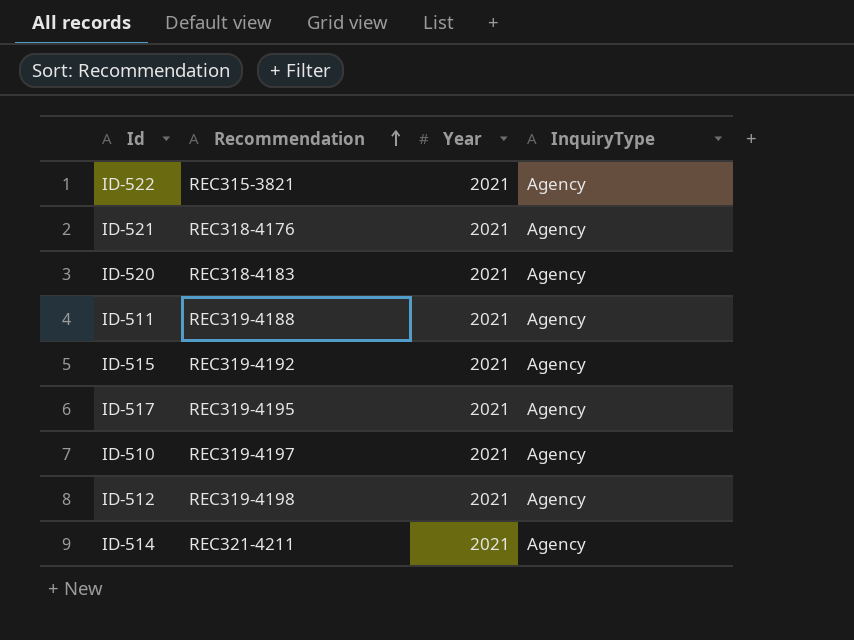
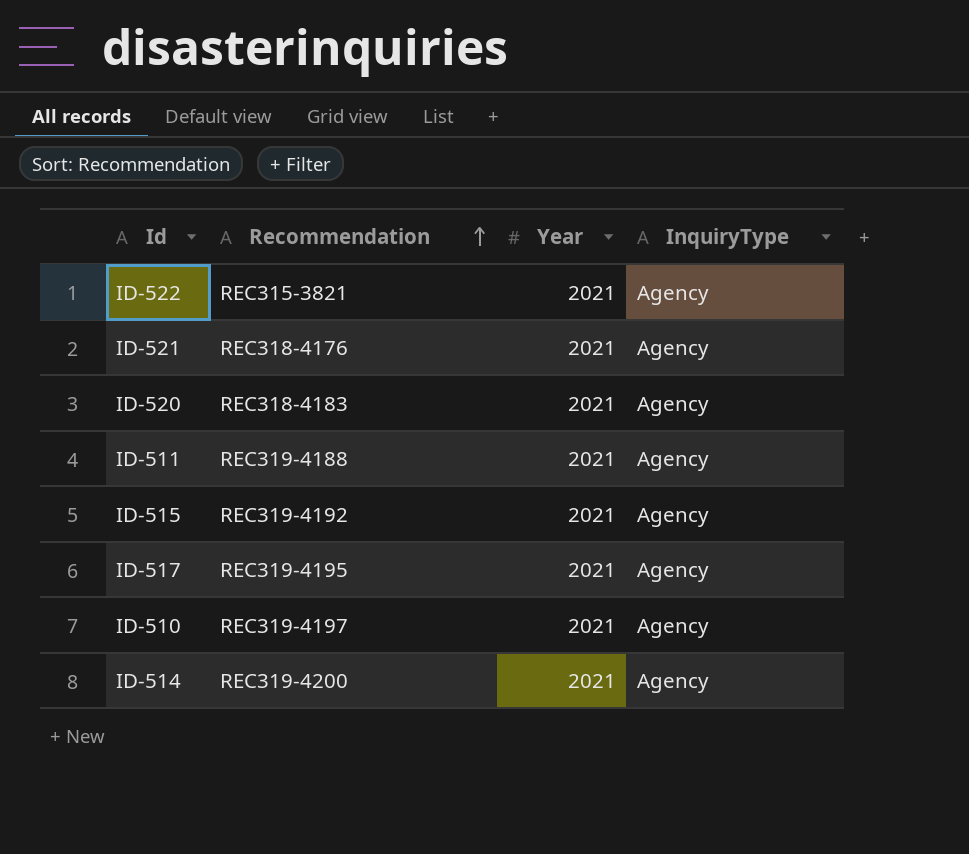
row ID-512: REC319-4198 | 2021 | Agency -> none
ID-514 | Recommendation: REC321-4211 -> REC319-4200

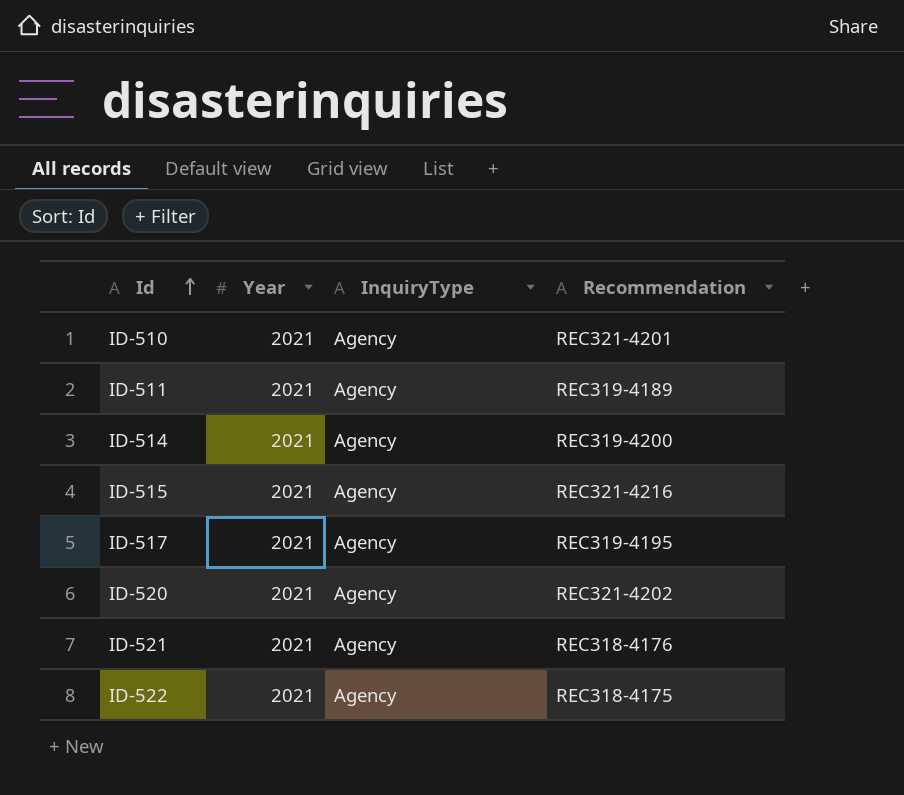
row order: Recommendation ascending -> Id ascending
column Recommendation | position: 2 -> 4
ID-510 | Recommendation: REC319-4197 -> REC321-4201
ID-511 | Recommendation: REC319-4188 -> REC319-4189
ID-515 | Recommendation: REC319-4192 -> REC321-4216
ID-520 | Recommendation: REC318-4183 -> REC321-4202
ID-522 | Recommendation: REC315-3821 -> REC318-4175

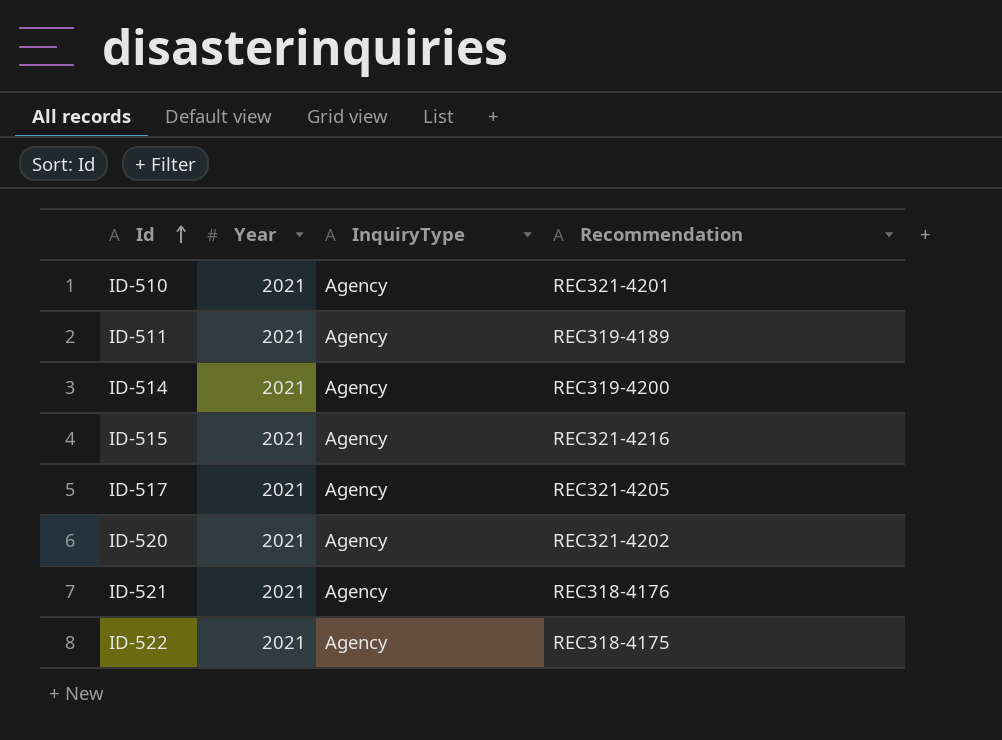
ID-517 | Recommendation: REC319-4195 -> REC321-4205

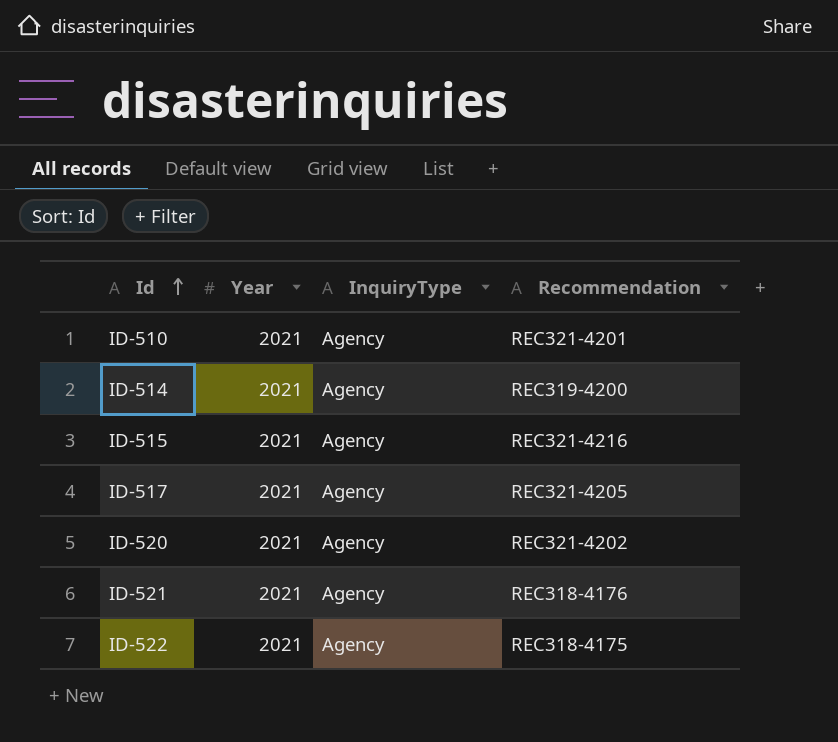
row ID-511: 2021 | Agency | REC319-4189 -> none

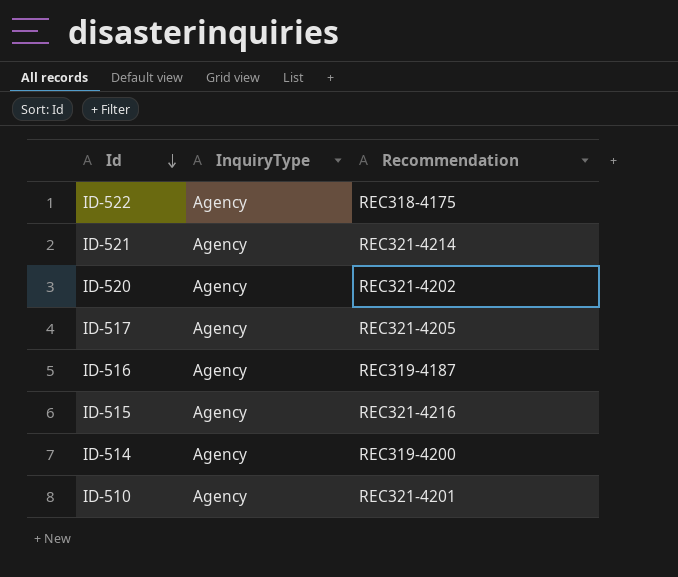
row order: Id ascending -> Id descending
column Year | position: 2 -> none
ID-521 | Recommendation: REC318-4176 -> REC321-4214
row ID-516: none -> Agency | REC319-4187

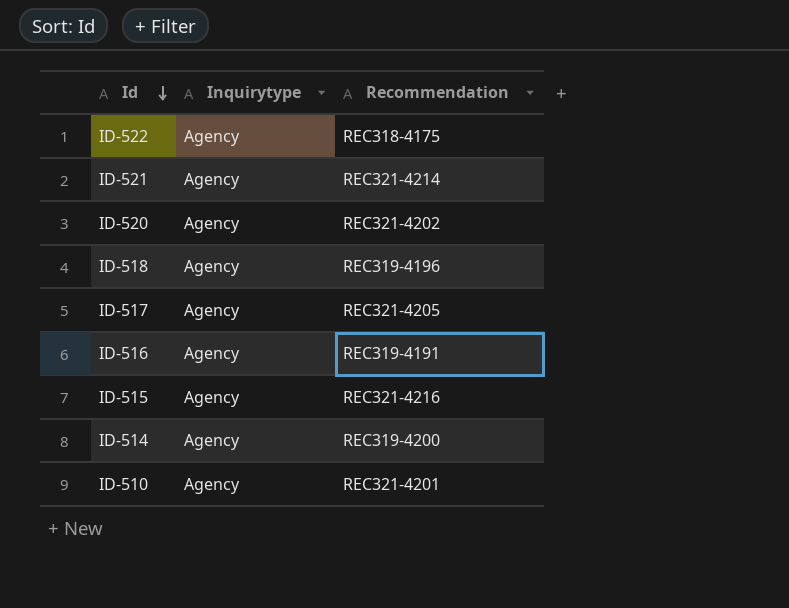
column name: InquiryType -> Inquirytype
row ID-518: none -> Agency | REC319-4196
ID-516 | Recommendation: REC319-4187 -> REC319-4191

